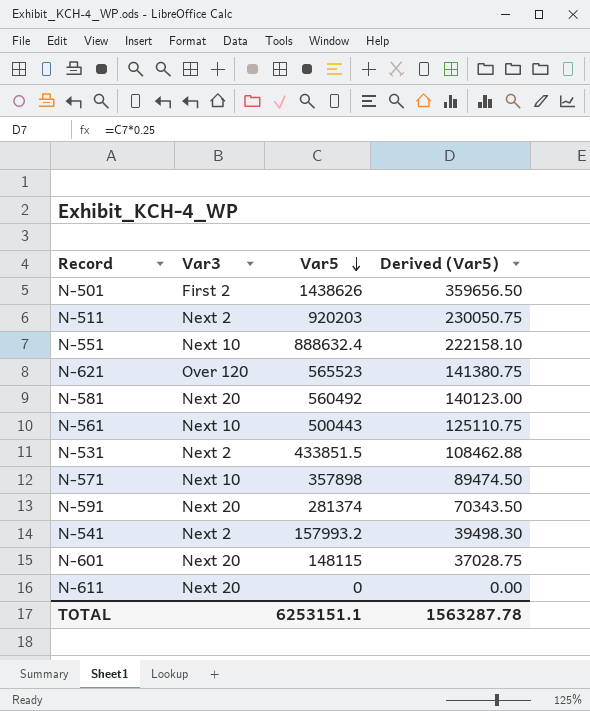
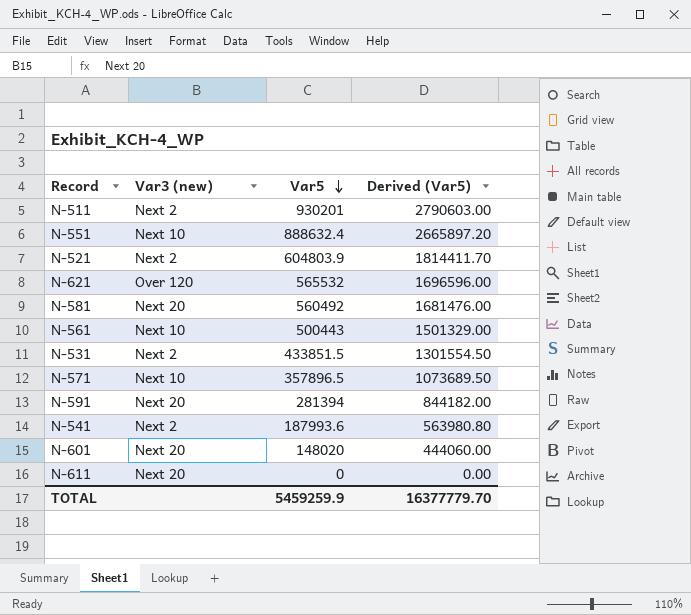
column name: Var3 -> Var3 (new)
column Derived (Var5) | formula: [Var5] * 0.25 -> [Var5] * 3
row N-501: First 2 | 1438626 | 359656.50 -> none
N-511 | Var5: 920203 -> 930201
row N-521: none -> Next 2 | 604803.9 | 1814411.70
N-621 | Var5: 565523 -> 565532
N-571 | Var5: 357898 -> 357896.5
N-591 | Var5: 281374 -> 281394
N-541 | Var5: 157993.2 -> 187993.6
N-601 | Var5: 148115 -> 148020
TOTAL | Var5: 6253151.1 -> 5459259.9
TOTAL | Derived (Var5): 1563287.78 -> 16377779.70

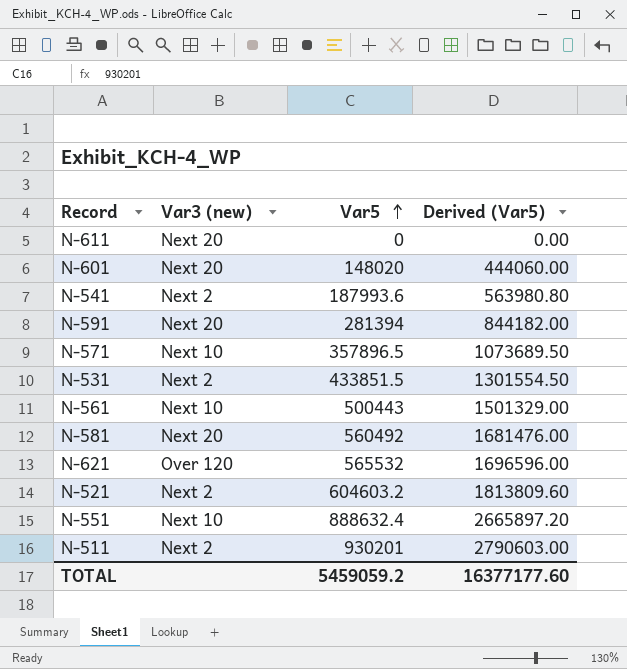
row order: Var5 descending -> Var5 ascending
N-521 | Var5: 604803.9 -> 604603.2
N-521 | Derived (Var5): 1814411.70 -> 1813809.60
TOTAL | Var5: 5459259.9 -> 5459059.2
TOTAL | Derived (Var5): 16377779.70 -> 16377177.60

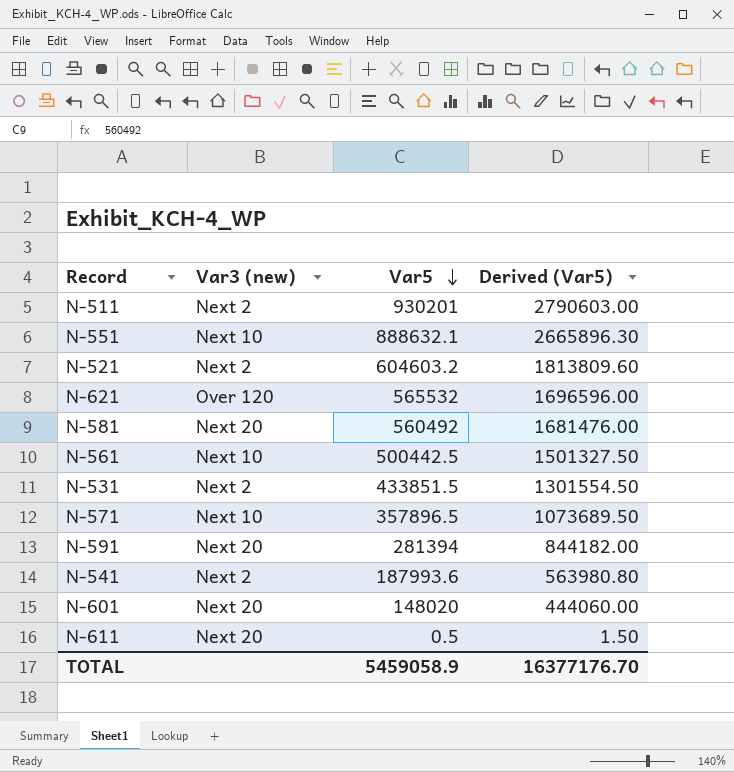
row order: Var5 ascending -> Var5 descending
N-551 | Var5: 888632.4 -> 888632.1
N-551 | Derived (Var5): 2665897.20 -> 2665896.30
N-561 | Var5: 500443 -> 500442.5
N-561 | Derived (Var5): 1501329.00 -> 1501327.50
N-611 | Var5: 0 -> 0.5
N-611 | Derived (Var5): 0.00 -> 1.50
TOTAL | Var5: 5459059.2 -> 5459058.9
TOTAL | Derived (Var5): 16377177.60 -> 16377176.70

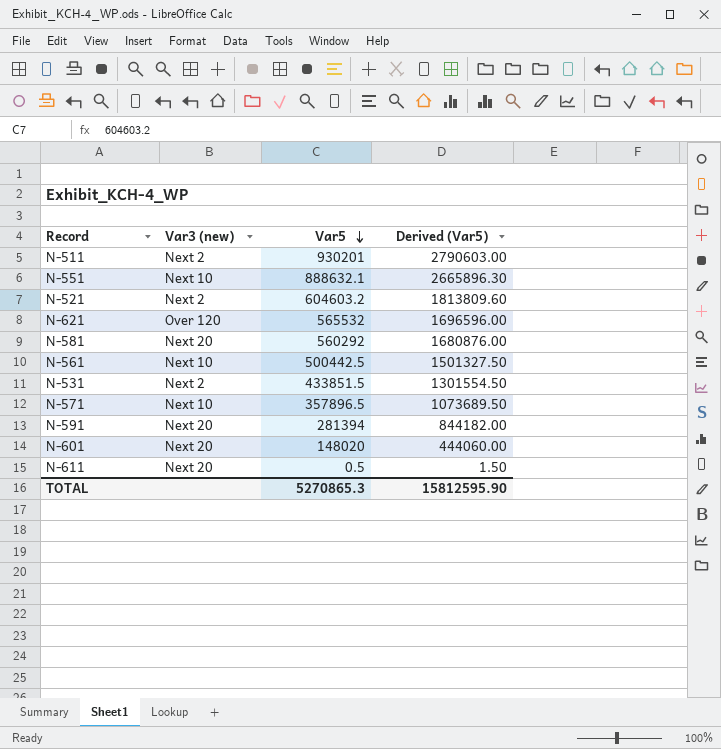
row N-541: Next 2 | 187993.6 | 563980.80 -> none
N-581 | Var5: 560492 -> 560292
N-581 | Derived (Var5): 1681476.00 -> 1680876.00
TOTAL | Var5: 5459058.9 -> 5270865.3
TOTAL | Derived (Var5): 16377176.70 -> 15812595.90

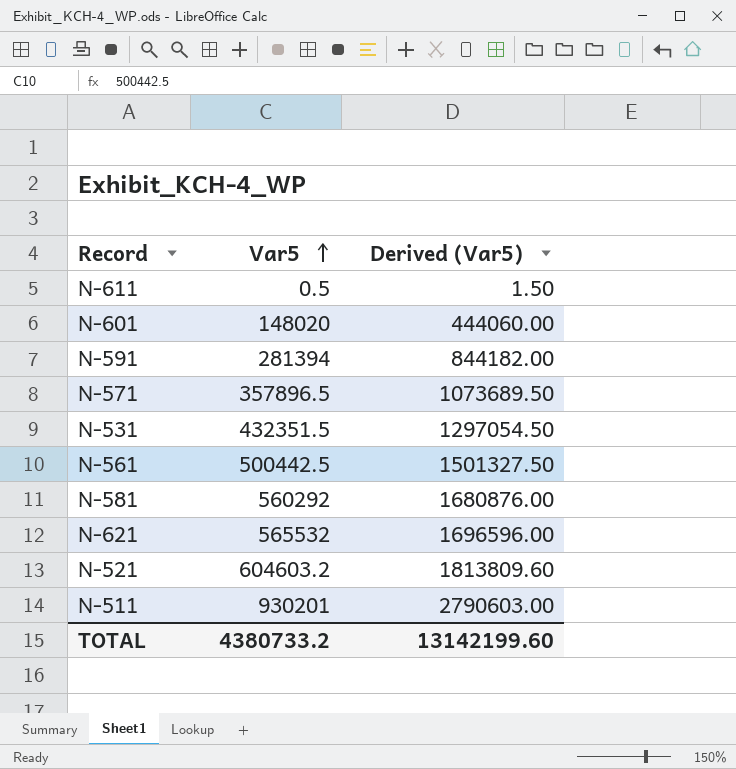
row order: Var5 descending -> Var5 ascending
column Var3 (new) | position: 2 -> none
row N-551: Next 10 | 888632.1 | 2665896.30 -> none
N-531 | Var5: 433851.5 -> 432351.5
N-531 | Derived (Var5): 1301554.50 -> 1297054.50
TOTAL | Var5: 5270865.3 -> 4380733.2
TOTAL | Derived (Var5): 15812595.90 -> 13142199.60

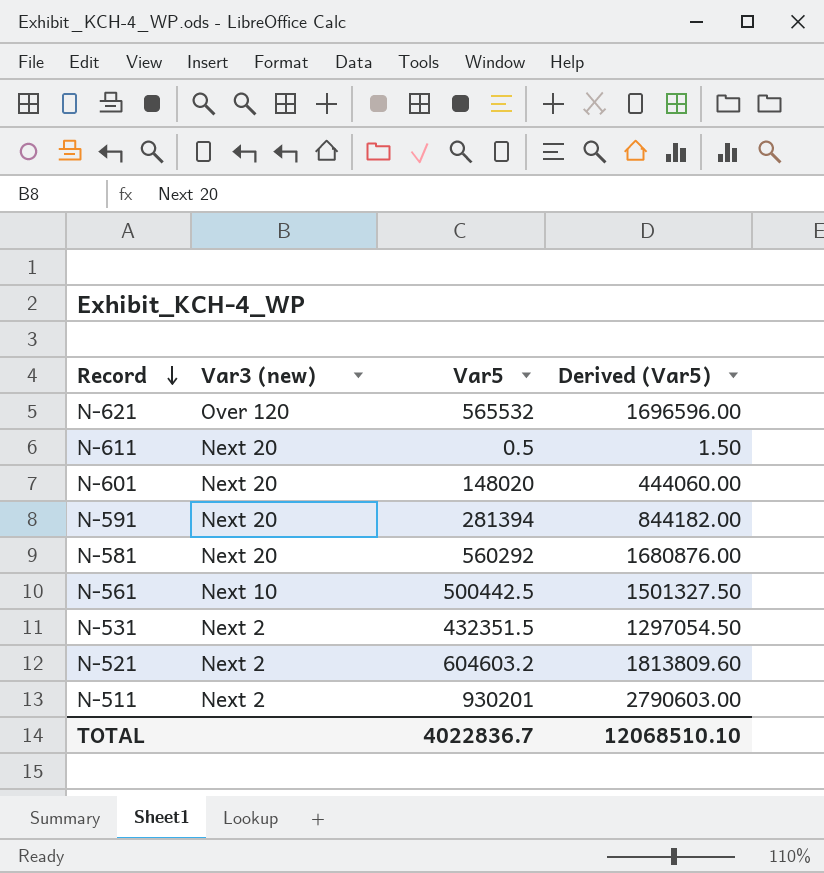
row order: Var5 ascending -> Record descending
column Var3 (new) | position: none -> 2
row N-571: 357896.5 | 1073689.50 -> none
TOTAL | Var5: 4380733.2 -> 4022836.7
TOTAL | Derived (Var5): 13142199.60 -> 12068510.10

